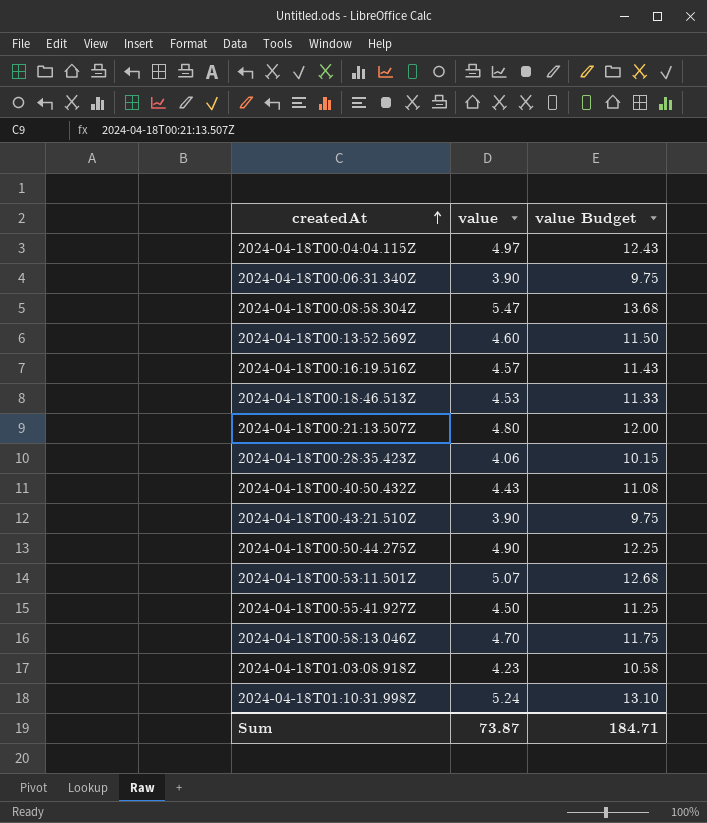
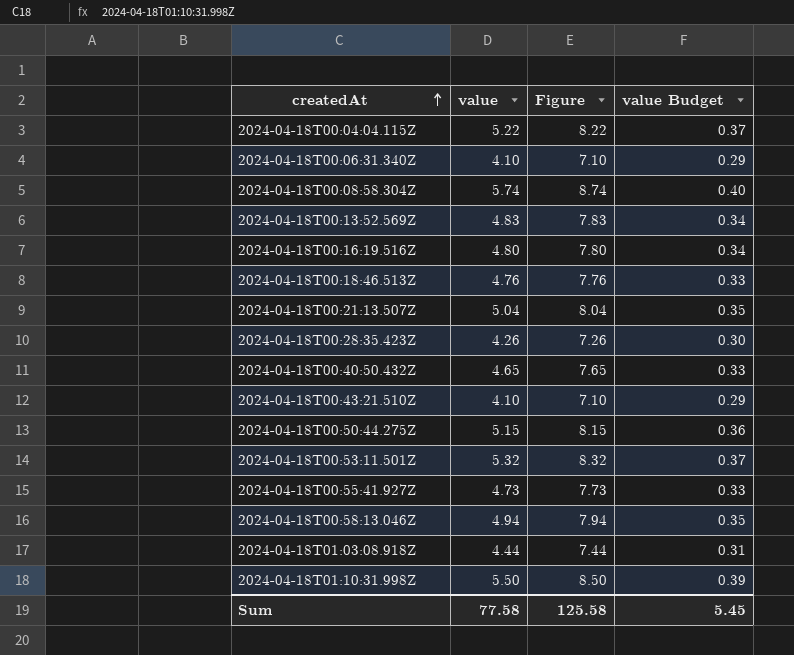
column Figure | formula: none -> [value] + 3
column value Budget | formula: [value] * 2.5 -> [value] * 0.07
2024-04-18T00:04:04.115Z | value: 4.97 -> 5.22
2024-04-18T00:06:31.340Z | value: 3.90 -> 4.10
2024-04-18T00:08:58.304Z | value: 5.47 -> 5.74
2024-04-18T00:13:52.569Z | value: 4.60 -> 4.83
2024-04-18T00:16:19.516Z | value: 4.57 -> 4.80
2024-04-18T00:18:46.513Z | value: 4.53 -> 4.76
2024-04-18T00:21:13.507Z | value: 4.80 -> 5.04
2024-04-18T00:28:35.423Z | value: 4.06 -> 4.26
2024-04-18T00:40:50.432Z | value: 4.43 -> 4.65
2024-04-18T00:43:21.510Z | value: 3.90 -> 4.10
2024-04-18T00:50:44.275Z | value: 4.90 -> 5.15
2024-04-18T00:53:11.501Z | value: 5.07 -> 5.32
2024-04-18T00:55:41.927Z | value: 4.50 -> 4.73
2024-04-18T00:58:13.046Z | value: 4.70 -> 4.94
2024-04-18T01:03:08.918Z | value: 4.23 -> 4.44
2024-04-18T01:10:31.998Z | value: 5.24 -> 5.50
Sum | value: 73.87 -> 77.58
Sum | value Budget: 184.71 -> 5.45

